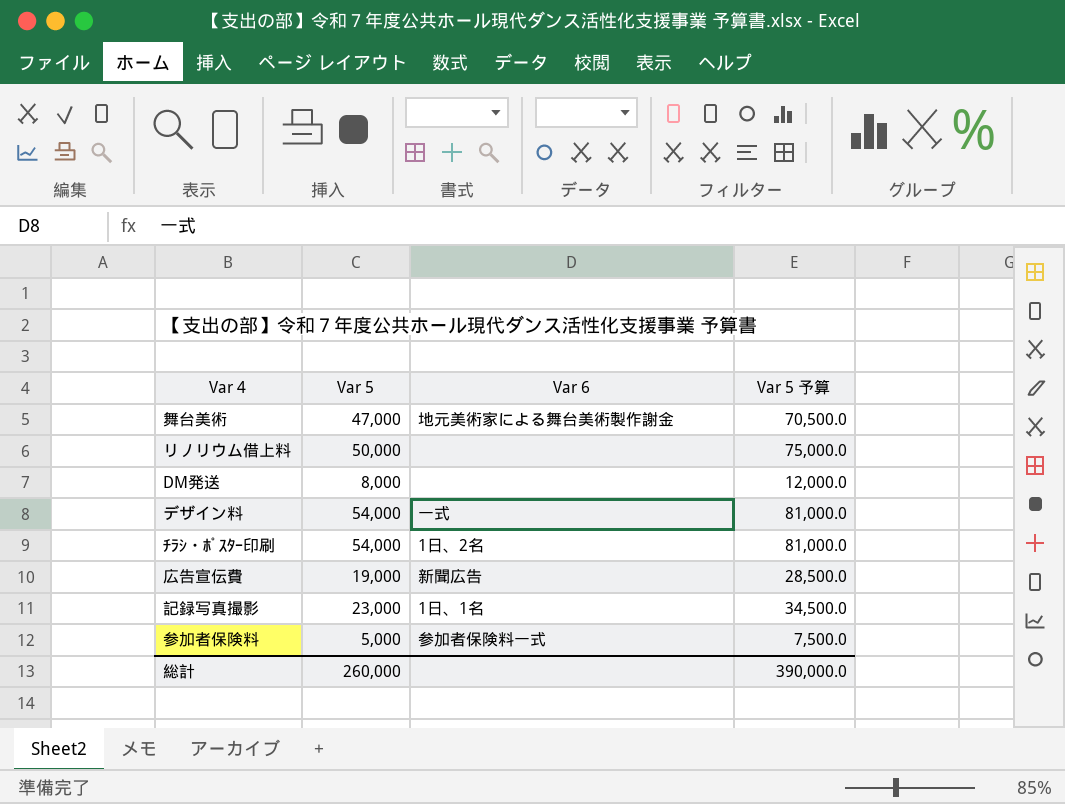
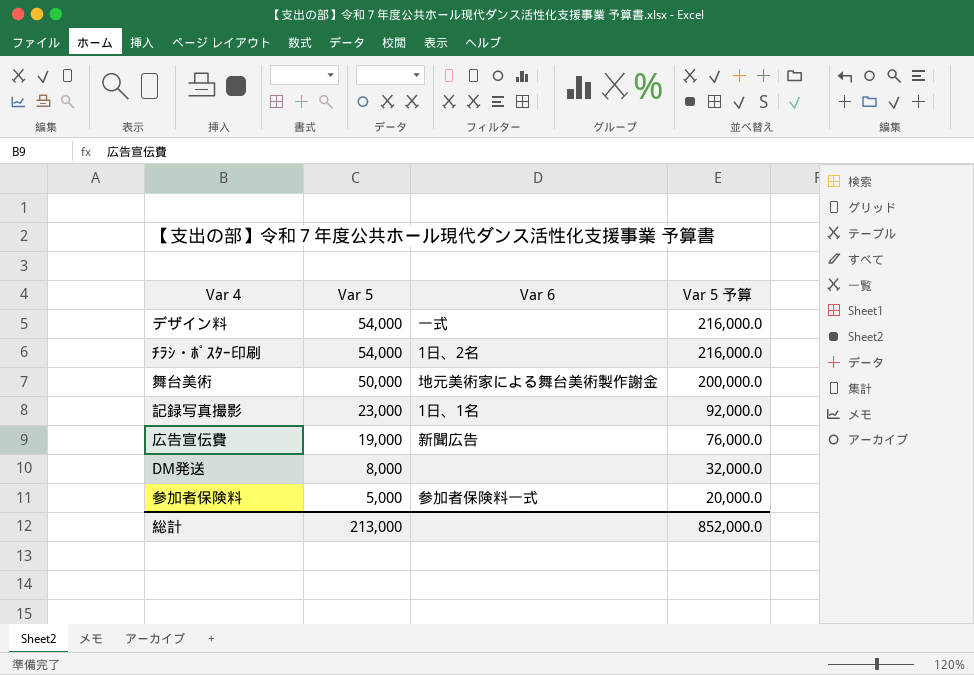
row order: none -> Var 5 descending
column Var 5 予算 | formula: [Var 5] * 1.5 -> [Var 5] * 4
row リノリウム借上料: 50,000 | none | 75,000.0 -> none
舞台美術 | Var 5: 47,000 -> 50,000
総計 | Var 5: 260,000 -> 213,000
総計 | Var 5 予算: 390,000.0 -> 852,000.0

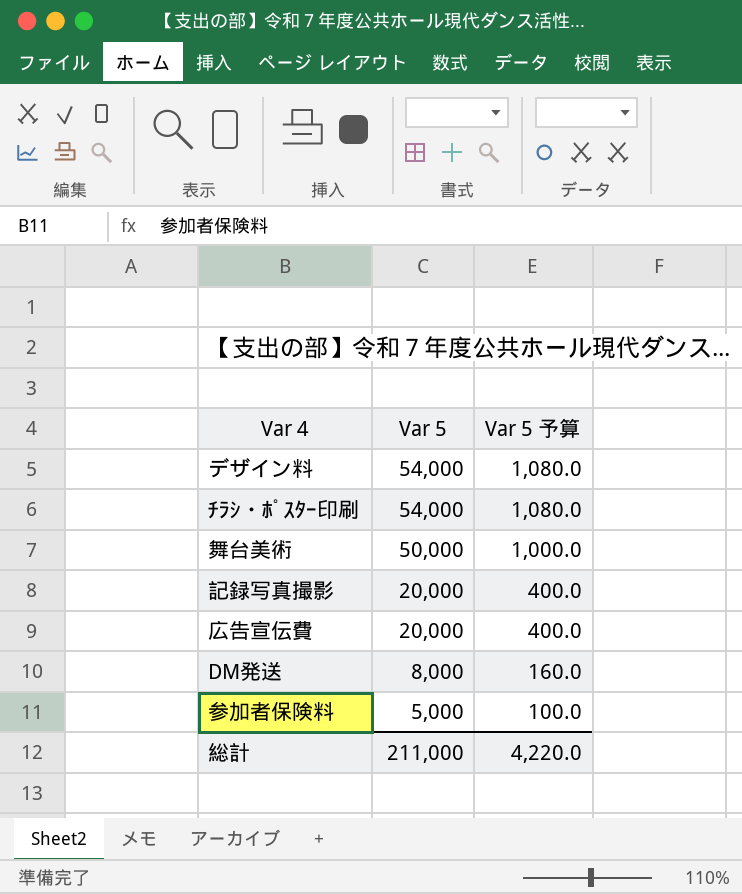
column Var 6 | position: 3 -> none
column Var 5 予算 | formula: [Var 5] * 4 -> [Var 5] * 0.02
記録写真撮影 | Var 5: 23,000 -> 20,000
広告宣伝費 | Var 5: 19,000 -> 20,000
総計 | Var 5: 213,000 -> 211,000
総計 | Var 5 予算: 852,000.0 -> 4,220.0

